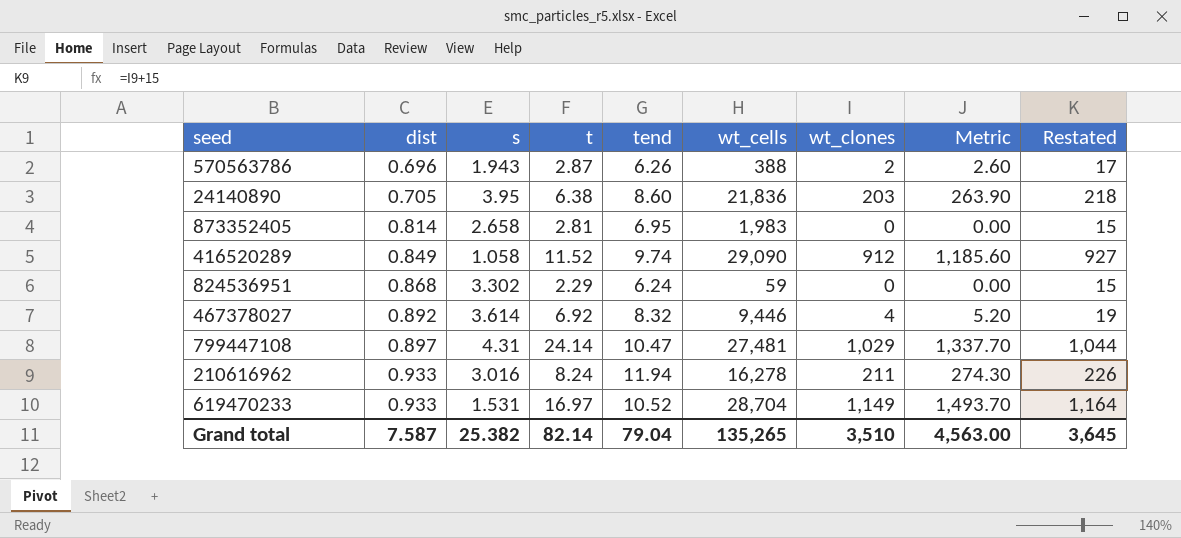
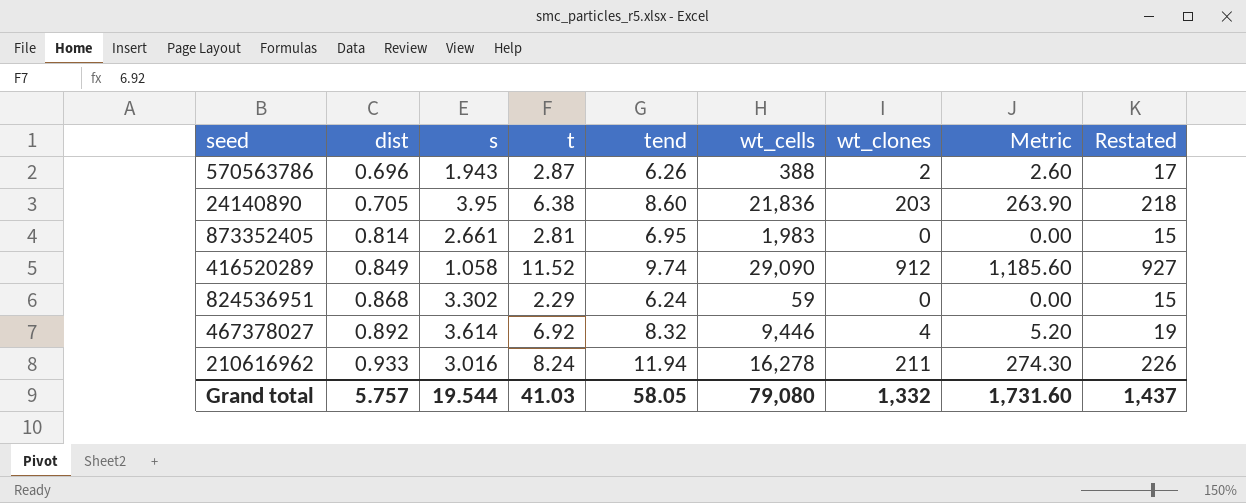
row 799447108: 0.897 | 4.31 | 24.14 | 10.47 | 27,481 | 1,029 | 1,337.70 | 1,044 -> none
row 619470233: 0.933 | 1.531 | 16.97 | 10.52 | 28,704 | 1,149 | 1,493.70 | 1,164 -> none
873352405 | s: 2.658 -> 2.661
Grand total | dist: 7.587 -> 5.757
Grand total | s: 25.382 -> 19.544
Grand total | t: 82.14 -> 41.03
Grand total | tend: 79.04 -> 58.05
Grand total | wt_cells: 135,265 -> 79,080
Grand total | wt_clones: 3,510 -> 1,332
Grand total | Metric: 4,563.00 -> 1,731.60
Grand total | Restated: 3,645 -> 1,437

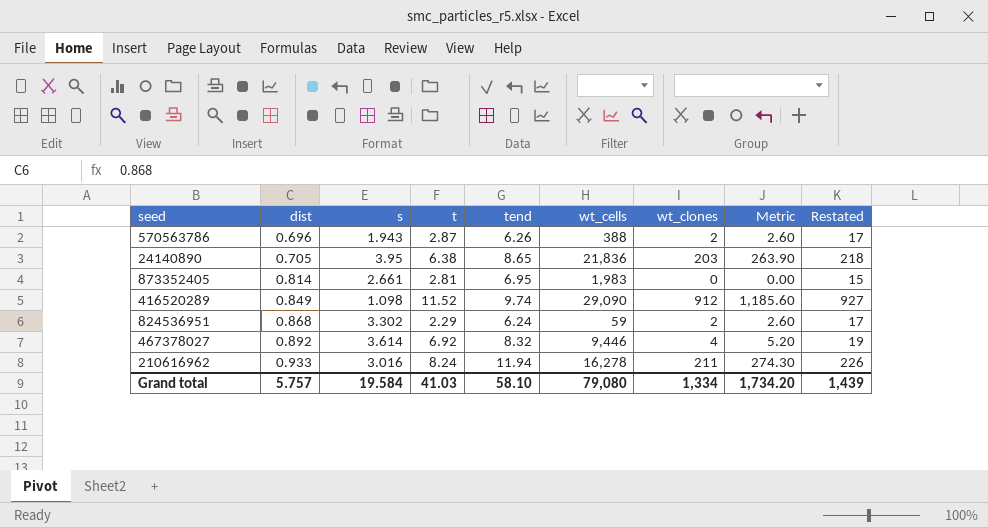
24140890 | tend: 8.60 -> 8.65
416520289 | s: 1.058 -> 1.098
824536951 | wt_clones: 0 -> 2
824536951 | Metric: 0.00 -> 2.60
824536951 | Restated: 15 -> 17
Grand total | s: 19.544 -> 19.584
Grand total | tend: 58.05 -> 58.10
Grand total | wt_clones: 1,332 -> 1,334
Grand total | Metric: 1,731.60 -> 1,734.20
Grand total | Restated: 1,437 -> 1,439

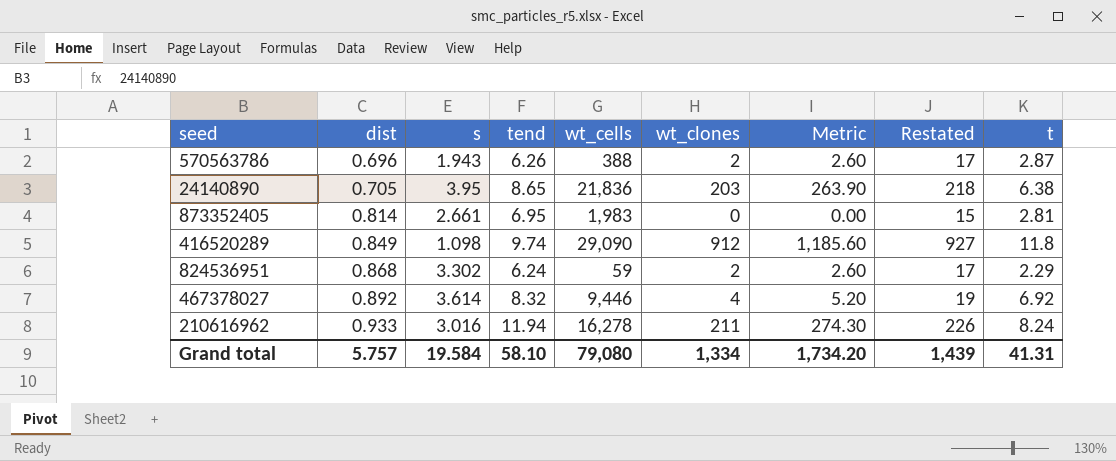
column t | position: 4 -> 9
416520289 | t: 11.52 -> 11.8
Grand total | t: 41.03 -> 41.31

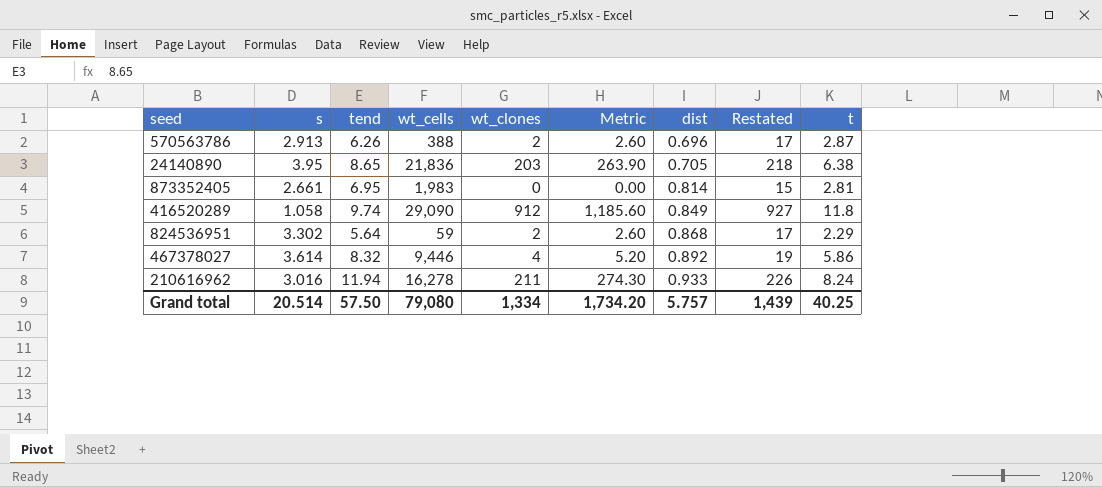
column dist | position: 2 -> 7
570563786 | s: 1.943 -> 2.913
416520289 | s: 1.098 -> 1.058
824536951 | tend: 6.24 -> 5.64
467378027 | t: 6.92 -> 5.86
Grand total | s: 19.584 -> 20.514
Grand total | tend: 58.10 -> 57.50
Grand total | t: 41.31 -> 40.25

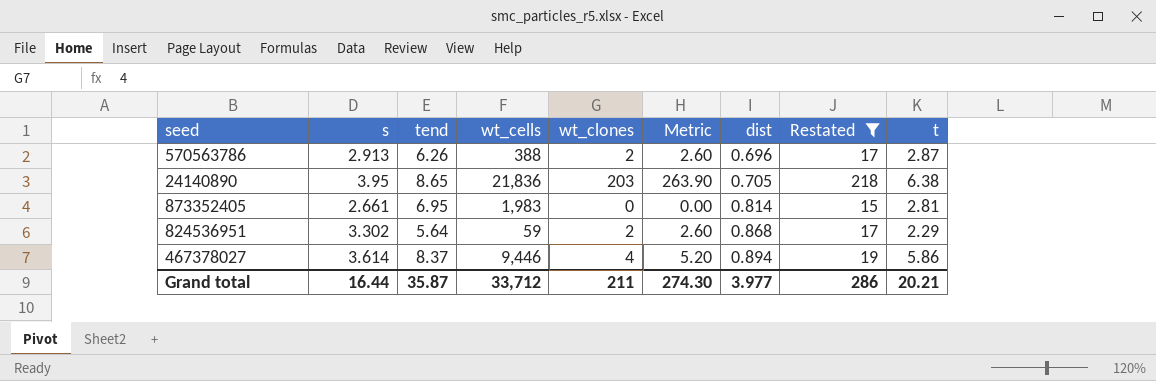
filter: none -> Restated <= 218
467378027 | tend: 8.32 -> 8.37
467378027 | dist: 0.892 -> 0.894
Grand total | s: 20.514 -> 16.44
Grand total | tend: 57.50 -> 35.87
Grand total | wt_cells: 79,080 -> 33,712
Grand total | wt_clones: 1,334 -> 211
Grand total | Metric: 1,734.20 -> 274.30
Grand total | dist: 5.757 -> 3.977
Grand total | Restated: 1,439 -> 286
Grand total | t: 40.25 -> 20.21

